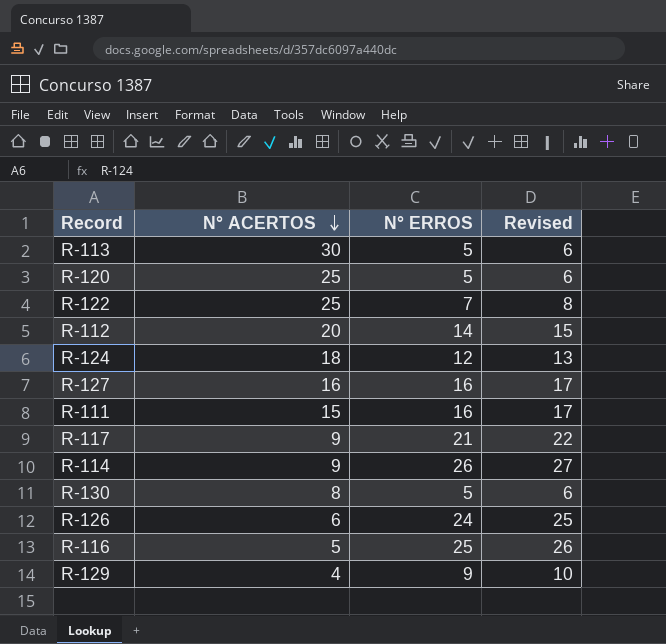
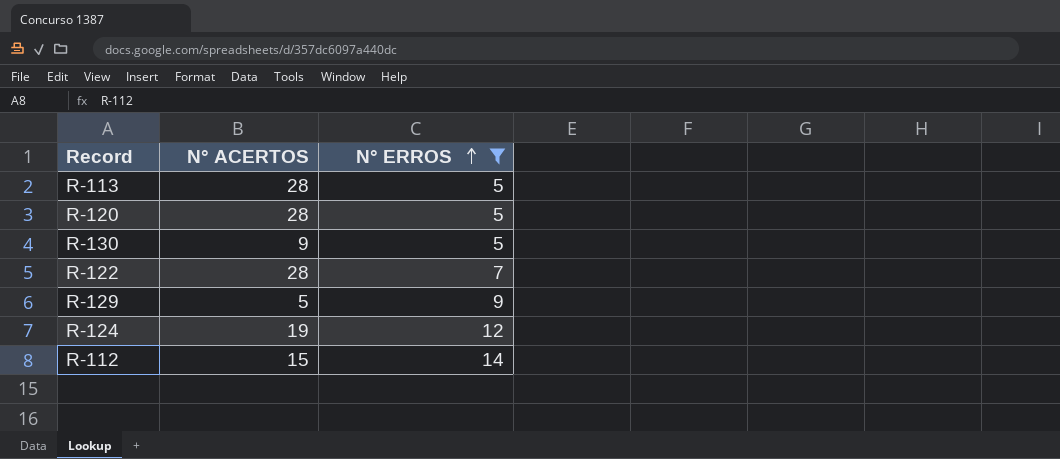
filter: none -> N° ERROS <= 14
row order: N° ACERTOS descending -> N° ERROS ascending
column Revised | formula: [N° ERROS] + 1 -> none
R-113 | N° ACERTOS: 30 -> 28
R-120 | N° ACERTOS: 25 -> 28
R-130 | N° ACERTOS: 8 -> 9
R-122 | N° ACERTOS: 25 -> 28
R-129 | N° ACERTOS: 4 -> 5
R-124 | N° ACERTOS: 18 -> 19
R-112 | N° ACERTOS: 20 -> 15

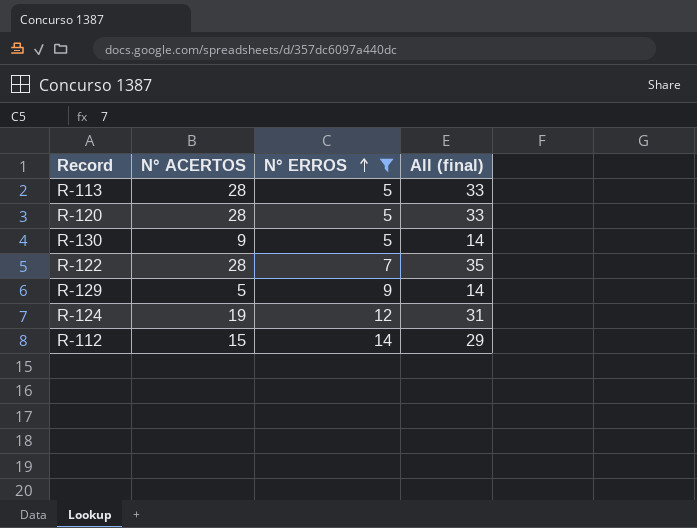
column All (final) | formula: none -> [N° ACERTOS] + [N° ERROS]

